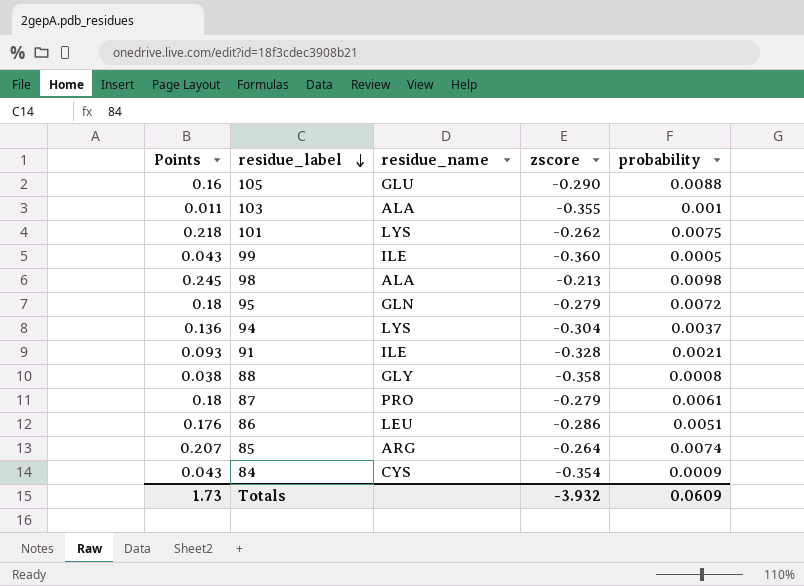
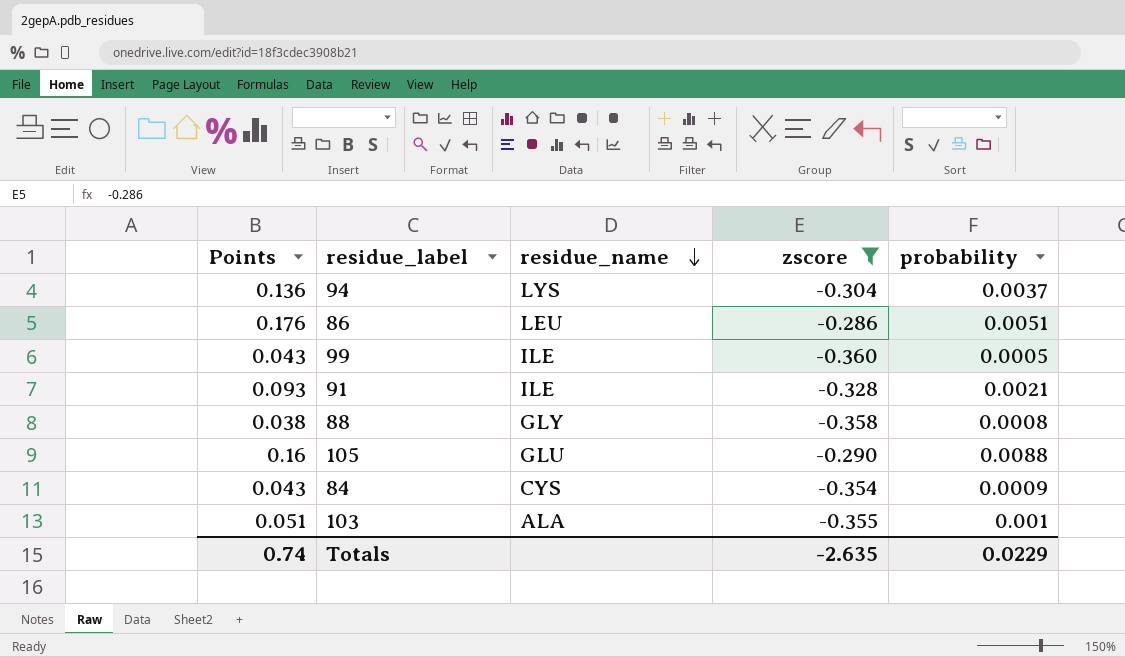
filter: none -> zscore <= -0.286
row order: residue_label descending -> residue_name descending
103 | Points: 0.011 -> 0.051
Totals | Points: 1.73 -> 0.74
Totals | zscore: -3.932 -> -2.635
Totals | probability: 0.0609 -> 0.0229

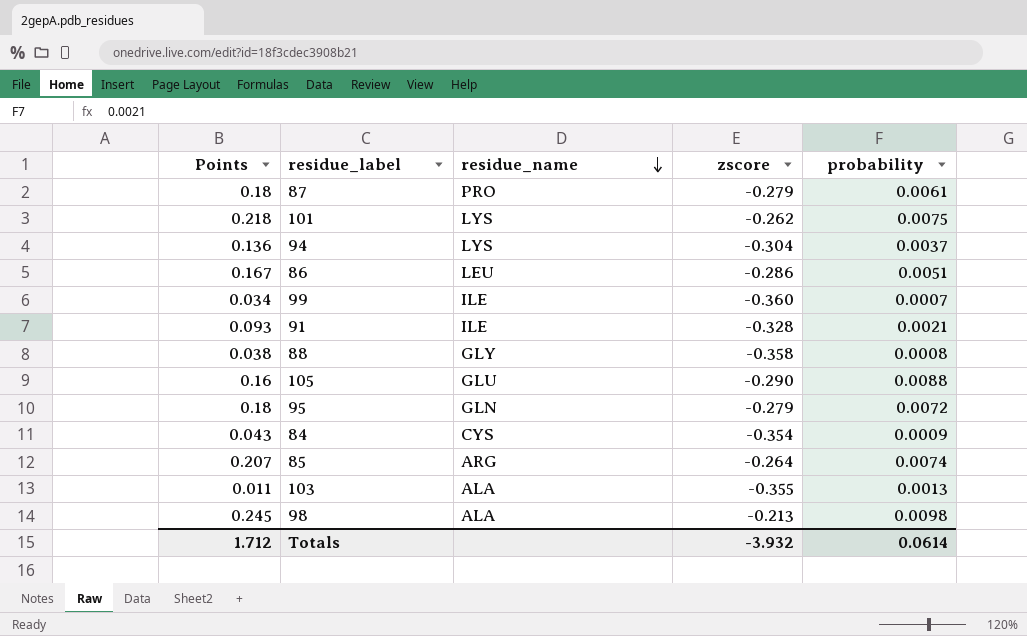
filter: zscore <= -0.286 -> none
86 | Points: 0.176 -> 0.167
99 | Points: 0.043 -> 0.034
99 | probability: 0.0005 -> 0.0007
103 | Points: 0.051 -> 0.011
103 | probability: 0.001 -> 0.0013
Totals | Points: 0.74 -> 1.712
Totals | zscore: -2.635 -> -3.932
Totals | probability: 0.0229 -> 0.0614

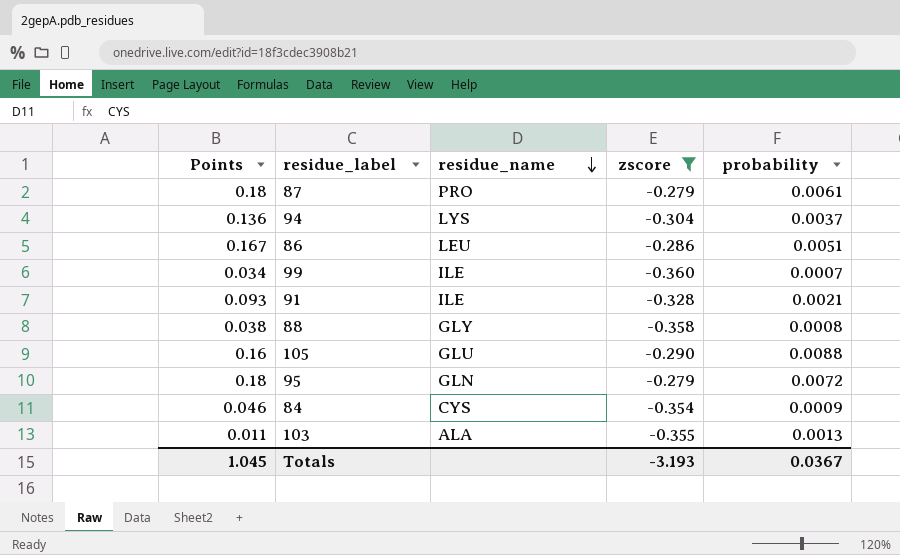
filter: none -> zscore <= -0.279
84 | Points: 0.043 -> 0.046
Totals | Points: 1.712 -> 1.045
Totals | zscore: -3.932 -> -3.193
Totals | probability: 0.0614 -> 0.0367

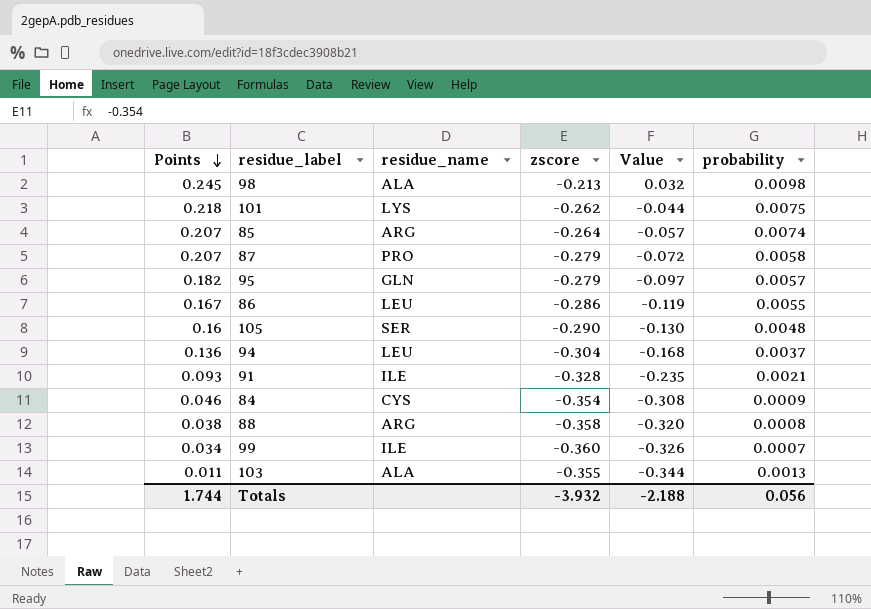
filter: zscore <= -0.279 -> none
row order: residue_name descending -> Points descending
column Value | formula: none -> [Points] + [zscore]
87 | Points: 0.18 -> 0.207
87 | probability: 0.0061 -> 0.0058
95 | Points: 0.18 -> 0.182
95 | probability: 0.0072 -> 0.0057
86 | probability: 0.0051 -> 0.0055
105 | residue_name: GLU -> SER
105 | probability: 0.0088 -> 0.0048
94 | residue_name: LYS -> LEU
88 | residue_name: GLY -> ARG
Totals | Points: 1.045 -> 1.744
Totals | zscore: -3.193 -> -3.932
Totals | probability: 0.0367 -> 0.056

